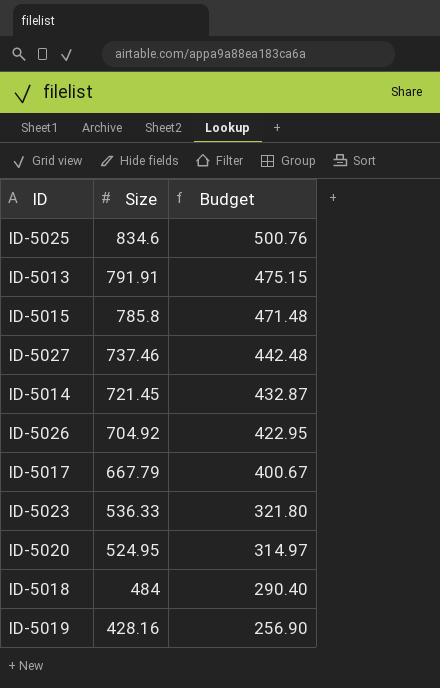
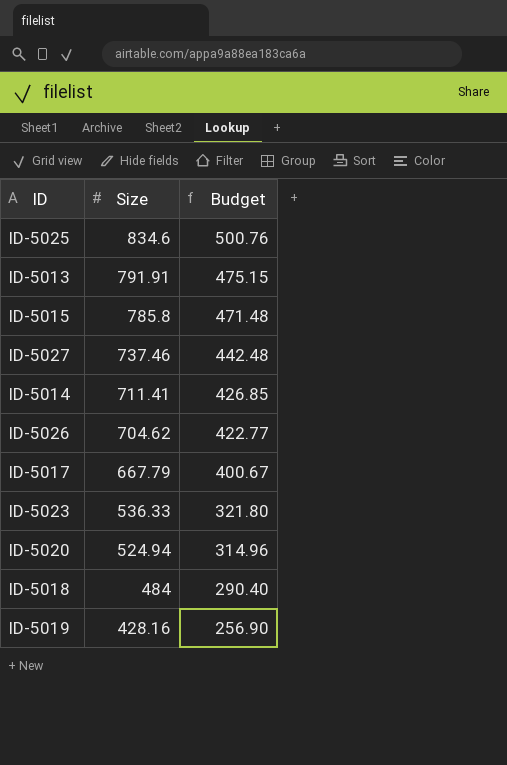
ID-5014 | Size: 721.45 -> 711.41
ID-5014 | Budget: 432.87 -> 426.85
ID-5026 | Size: 704.92 -> 704.62
ID-5026 | Budget: 422.95 -> 422.77
ID-5020 | Size: 524.95 -> 524.94
ID-5020 | Budget: 314.97 -> 314.96

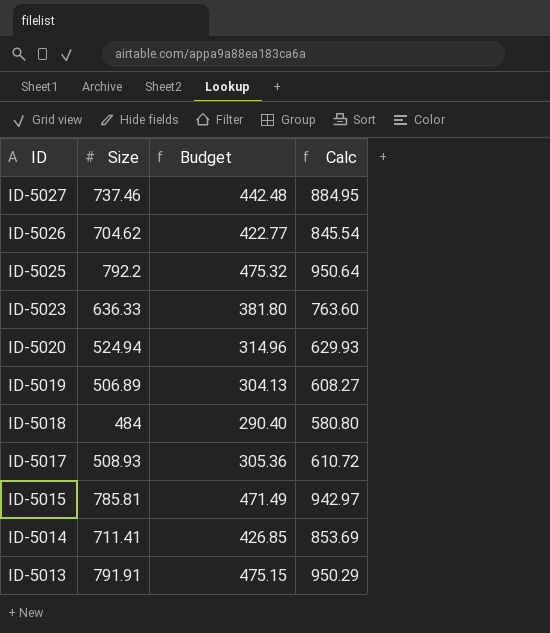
row order: Size descending -> ID descending
column Calc | formula: none -> [Size] * 1.2
ID-5025 | Size: 834.6 -> 792.2
ID-5025 | Budget: 500.76 -> 475.32
ID-5023 | Size: 536.33 -> 636.33
ID-5023 | Budget: 321.80 -> 381.80
ID-5019 | Size: 428.16 -> 506.89
ID-5019 | Budget: 256.90 -> 304.13
ID-5017 | Size: 667.79 -> 508.93
ID-5017 | Budget: 400.67 -> 305.36
ID-5015 | Size: 785.8 -> 785.81
ID-5015 | Budget: 471.48 -> 471.49

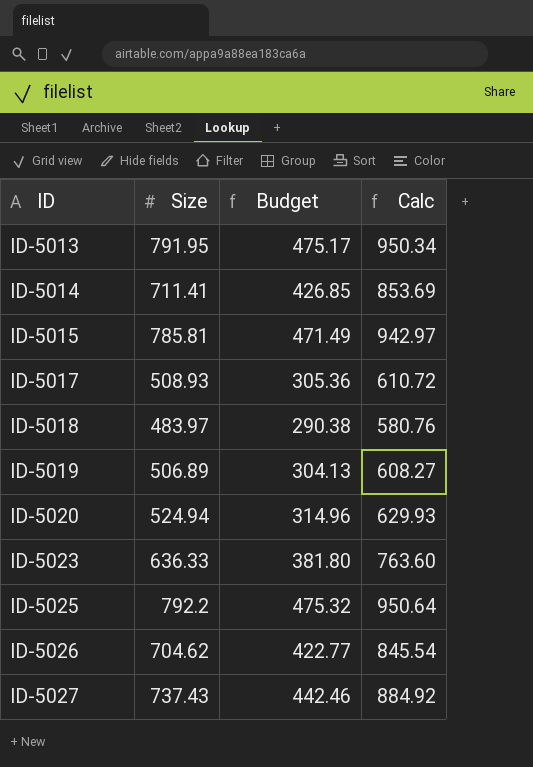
row order: ID descending -> ID ascending
ID-5013 | Size: 791.91 -> 791.95
ID-5013 | Budget: 475.15 -> 475.17
ID-5013 | Calc: 950.29 -> 950.34
ID-5018 | Size: 484 -> 483.97
ID-5018 | Budget: 290.40 -> 290.38
ID-5018 | Calc: 580.80 -> 580.76
ID-5027 | Size: 737.46 -> 737.43
ID-5027 | Budget: 442.48 -> 442.46
ID-5027 | Calc: 884.95 -> 884.92

